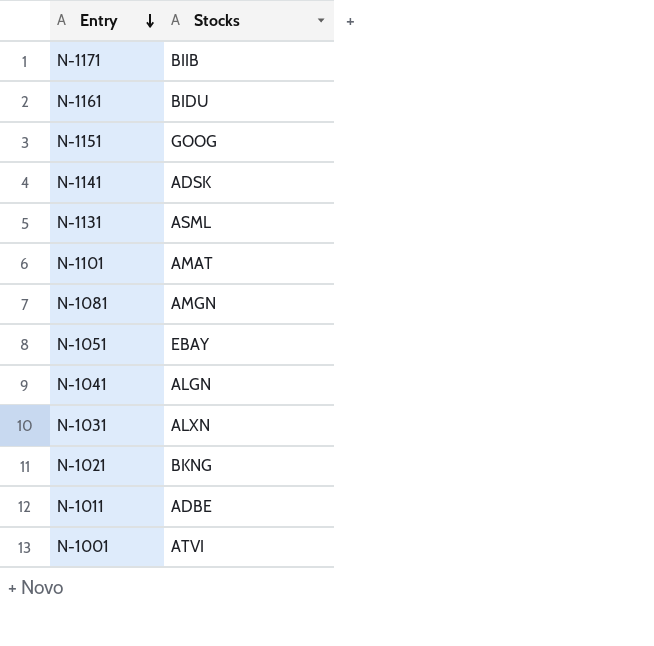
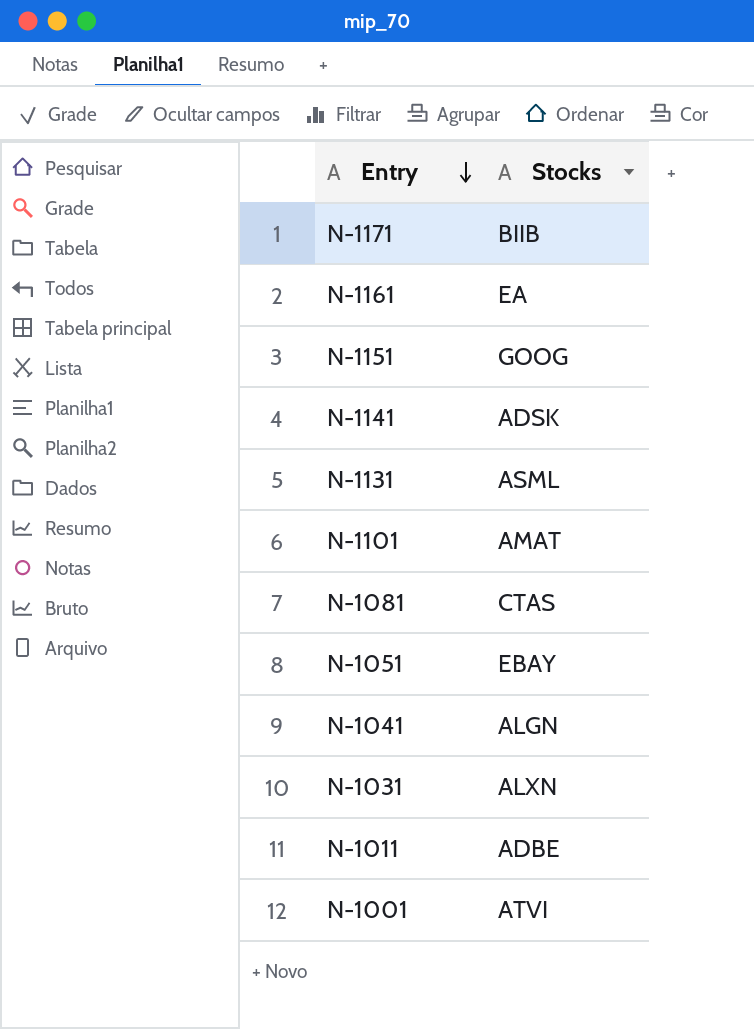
row N-1021: BKNG -> none
N-1161 | Stocks: BIDU -> EA
N-1081 | Stocks: AMGN -> CTAS

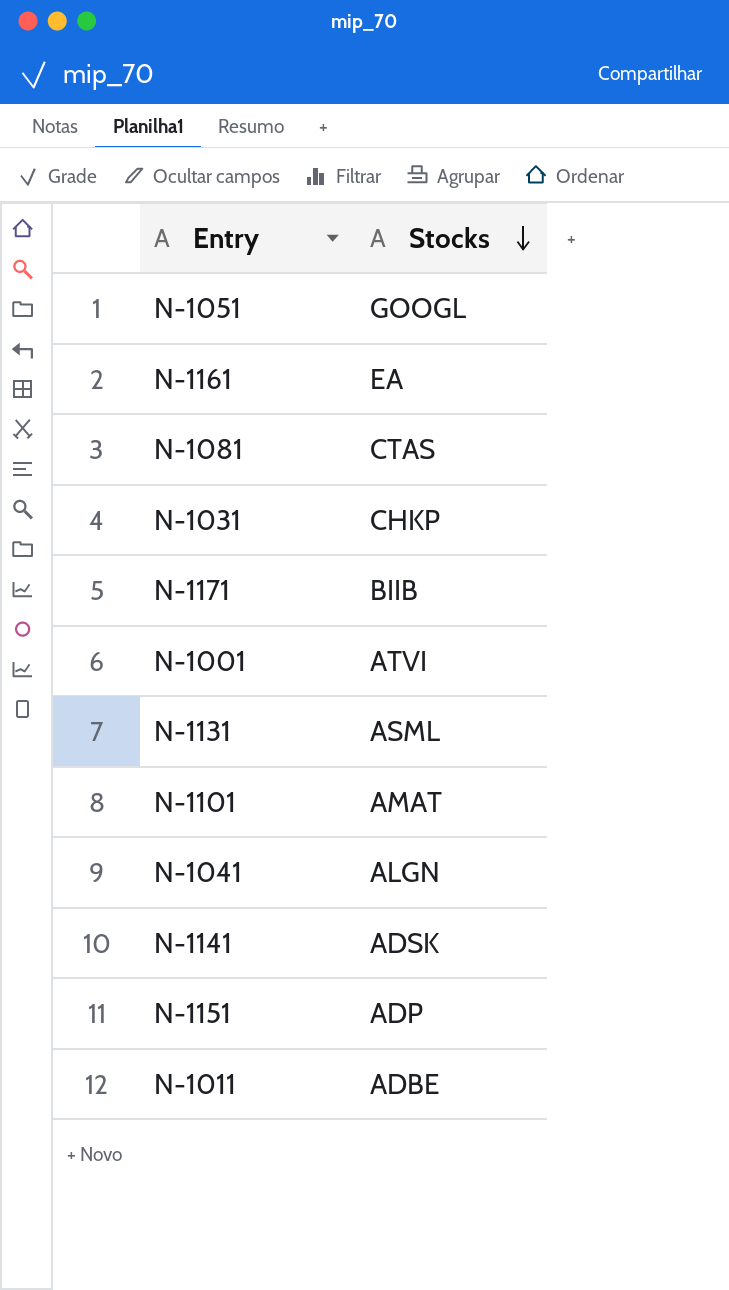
row order: Entry descending -> Stocks descending
N-1051 | Stocks: EBAY -> GOOGL
N-1031 | Stocks: ALXN -> CHKP
N-1151 | Stocks: GOOG -> ADP

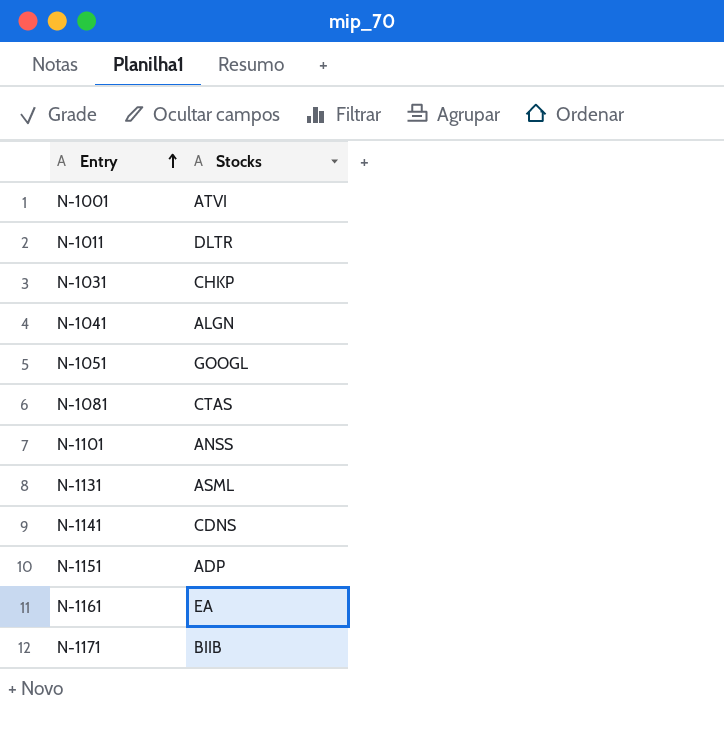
row order: Stocks descending -> Entry ascending
N-1011 | Stocks: ADBE -> DLTR
N-1101 | Stocks: AMAT -> ANSS
N-1141 | Stocks: ADSK -> CDNS

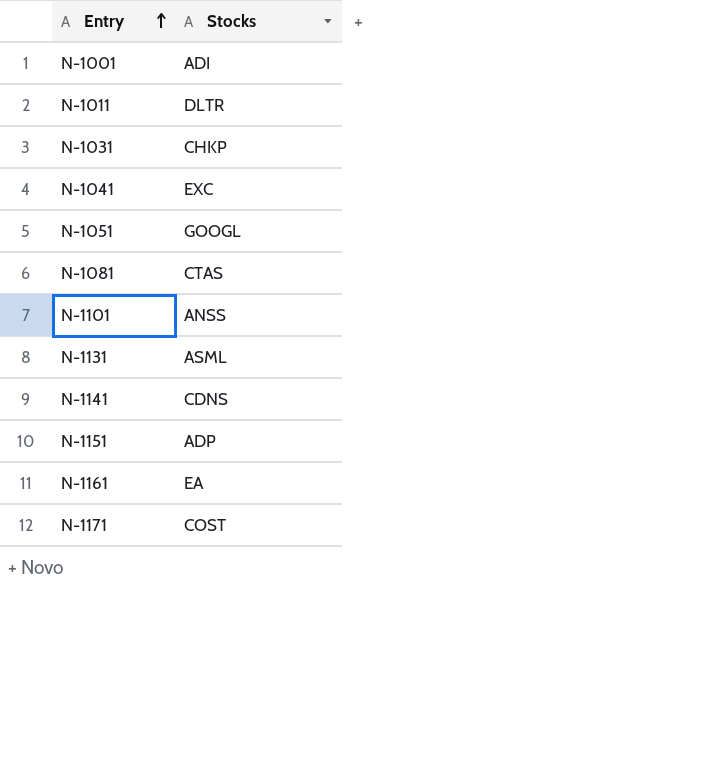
N-1001 | Stocks: ATVI -> ADI
N-1041 | Stocks: ALGN -> EXC
N-1171 | Stocks: BIIB -> COST

